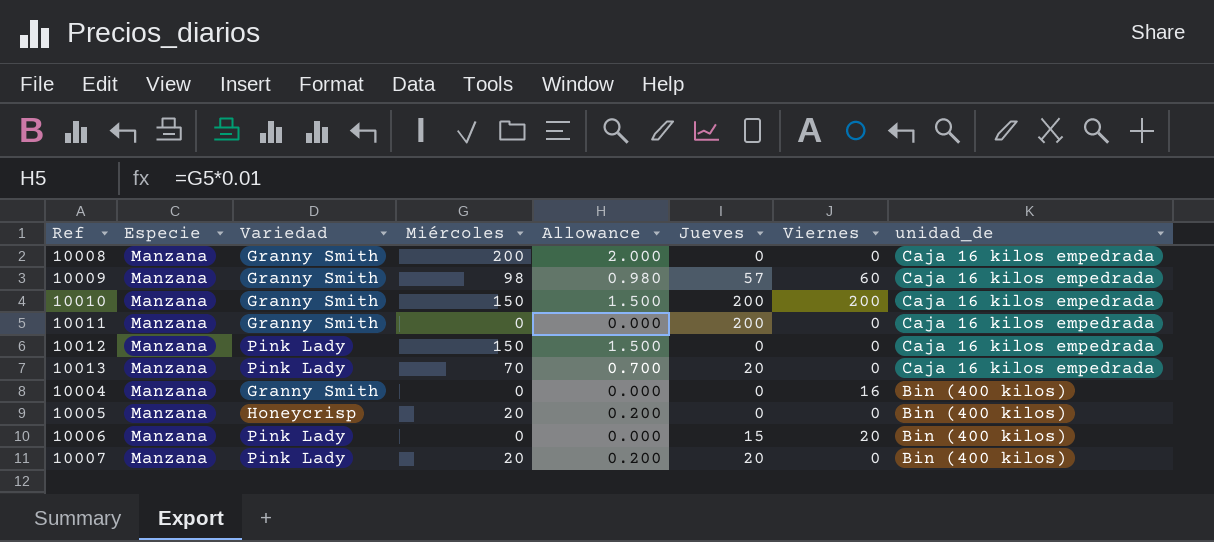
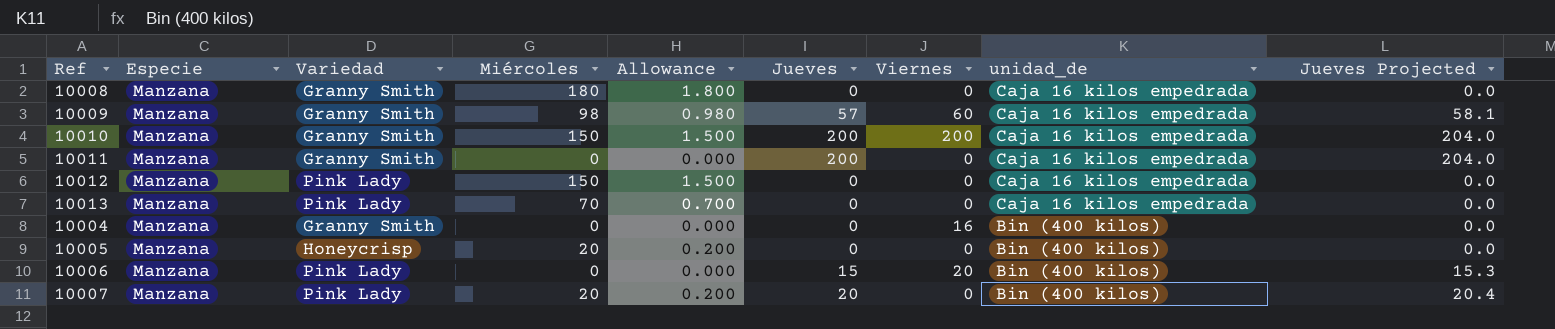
column Jueves Projected | formula: none -> [Jueves] * 1.02
10008 | Miércoles: 200 -> 180
10008 | Allowance: 2.000 -> 1.800
10013 | Jueves: 20 -> 0

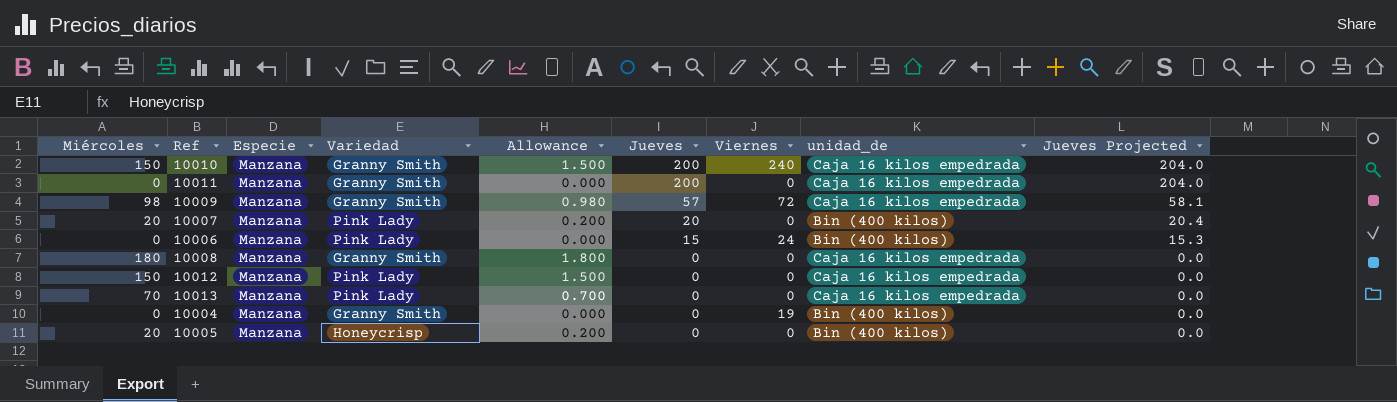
row order: unidad_de descending -> Jueves descending
column Miércoles | position: 4 -> 1
10010 | Viernes: 200 -> 240
10009 | Viernes: 60 -> 72
10006 | Viernes: 20 -> 24
10004 | Viernes: 16 -> 19

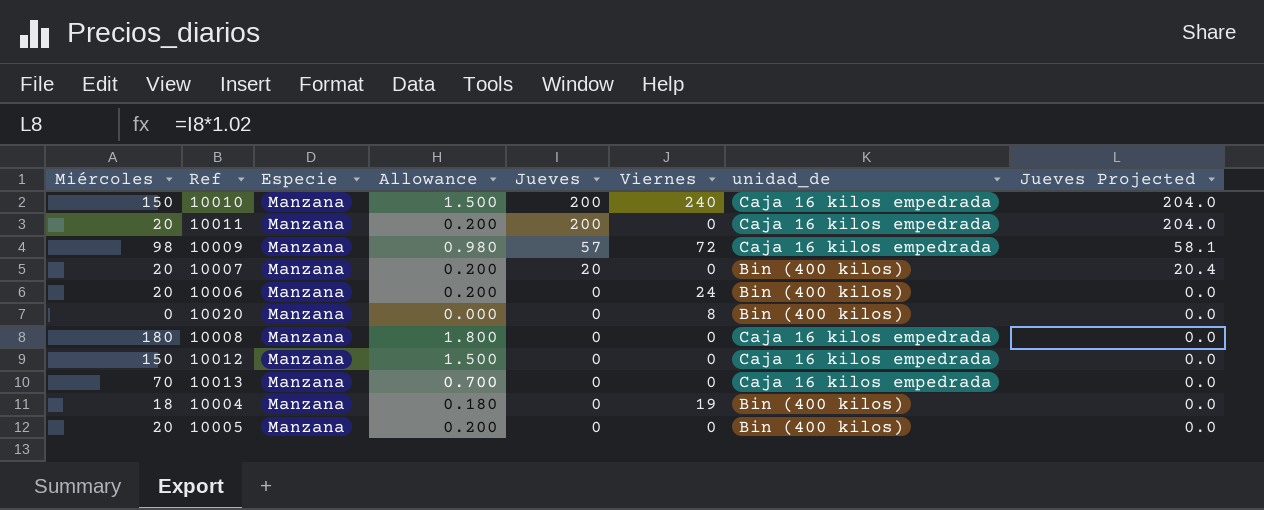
column Variedad | position: 4 -> none
10011 | Miércoles: 0 -> 20
10011 | Allowance: 0.000 -> 0.200
10006 | Miércoles: 0 -> 20
10006 | Allowance: 0.000 -> 0.200
10006 | Jueves: 15 -> 0
10006 | Jueves Projected: 15.3 -> 0.0
row 10020: none -> 0 | Manzana | 0.000 | 0 | 8 | Bin (400 kilos) | 0.0
10004 | Miércoles: 0 -> 18
10004 | Allowance: 0.000 -> 0.180

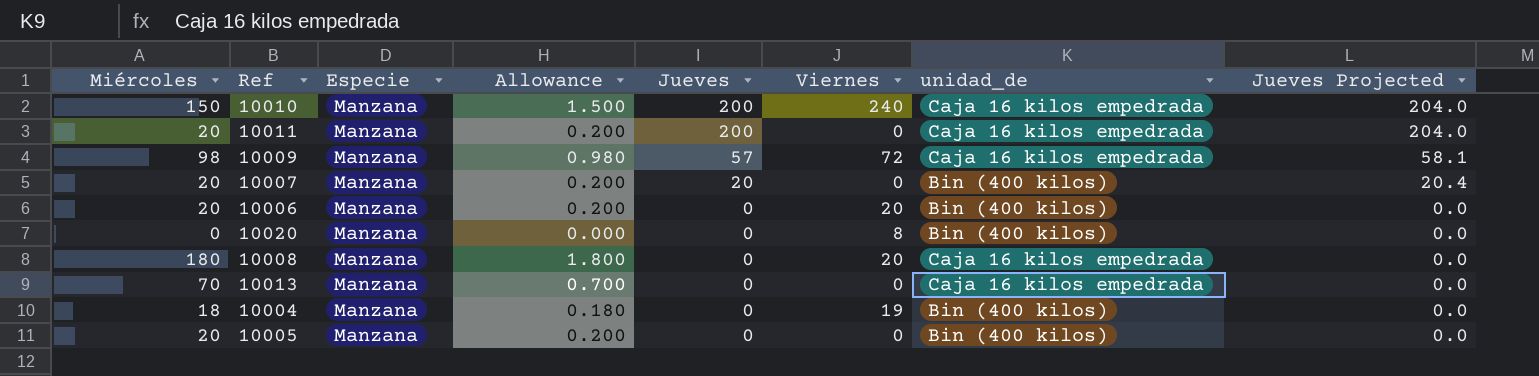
row 10012: 150 | Manzana | 1.500 | 0 | 0 | Caja 16 kilos empedrada | 0.0 -> none
10006 | Viernes: 24 -> 20
10008 | Viernes: 0 -> 20

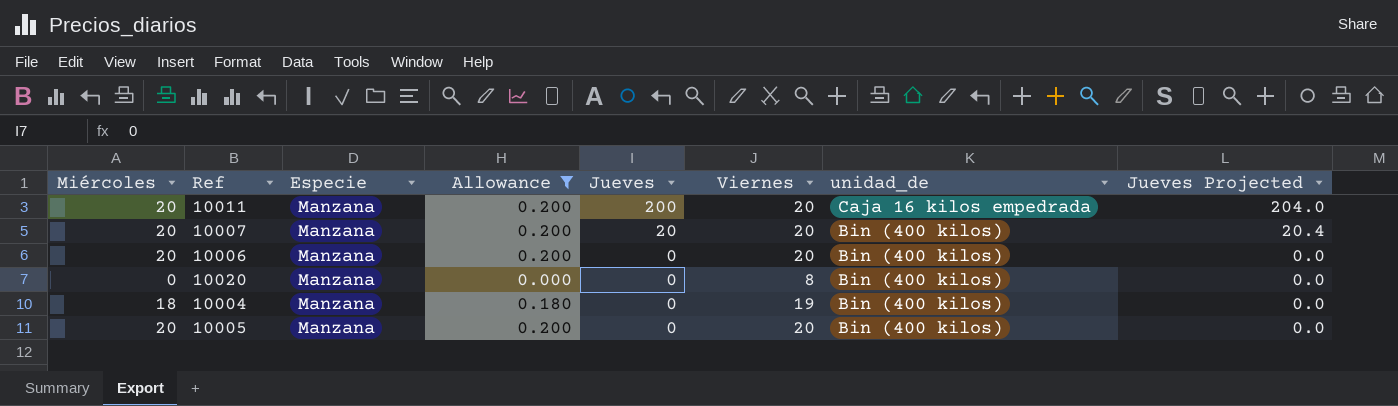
filter: none -> Allowance <= 0.200
10011 | Viernes: 0 -> 20
10007 | Viernes: 0 -> 20
10005 | Viernes: 0 -> 20

